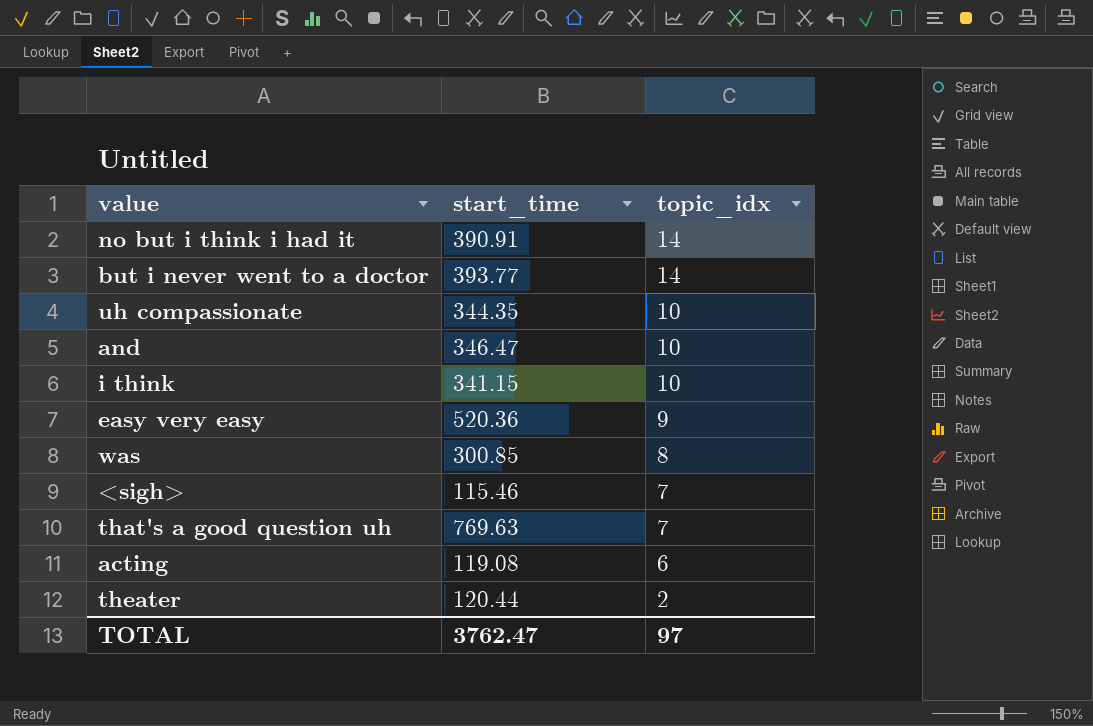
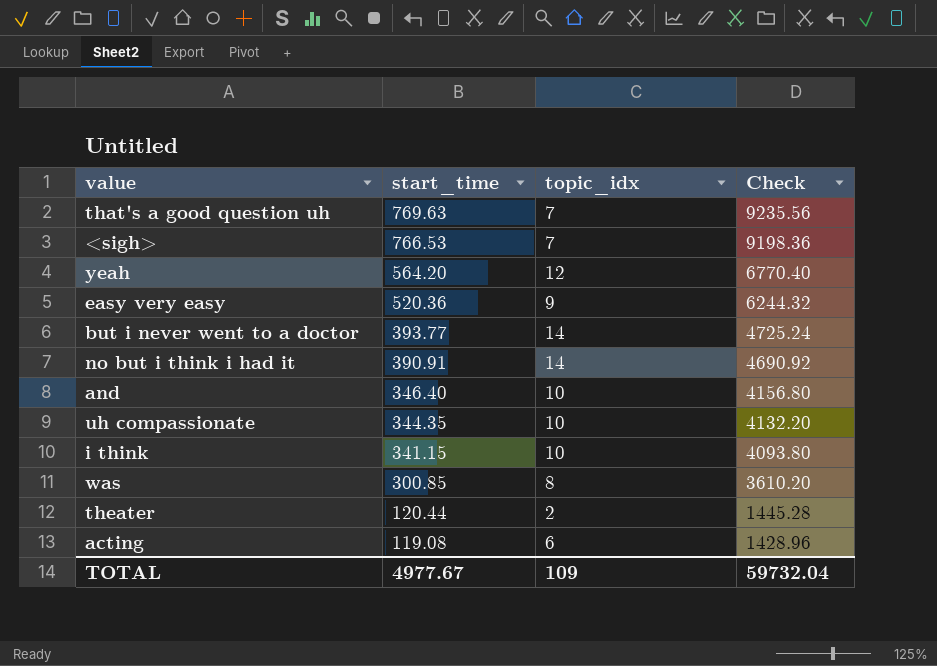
row order: topic_idx descending -> start_time descending
column Check | formula: none -> [start_time] * 12
<sigh> | start_time: 115.46 -> 766.53
row yeah: none -> 564.20 | 12 | 6770.40
and | start_time: 346.47 -> 346.40
TOTAL | start_time: 3762.47 -> 4977.67
TOTAL | topic_idx: 97 -> 109

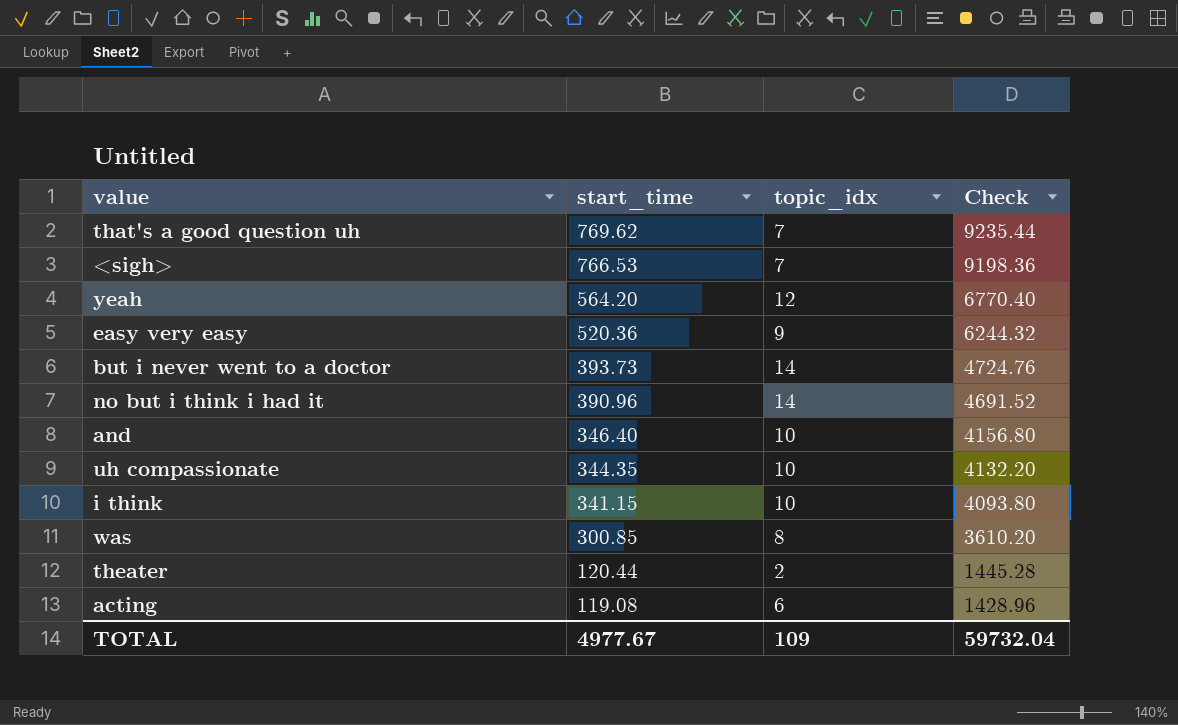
that's a good question uh | start_time: 769.63 -> 769.62
that's a good question uh | Check: 9235.56 -> 9235.44
but i never went to a doctor | start_time: 393.77 -> 393.73
but i never went to a doctor | Check: 4725.24 -> 4724.76
no but i think i had it | start_time: 390.91 -> 390.96
no but i think i had it | Check: 4690.92 -> 4691.52

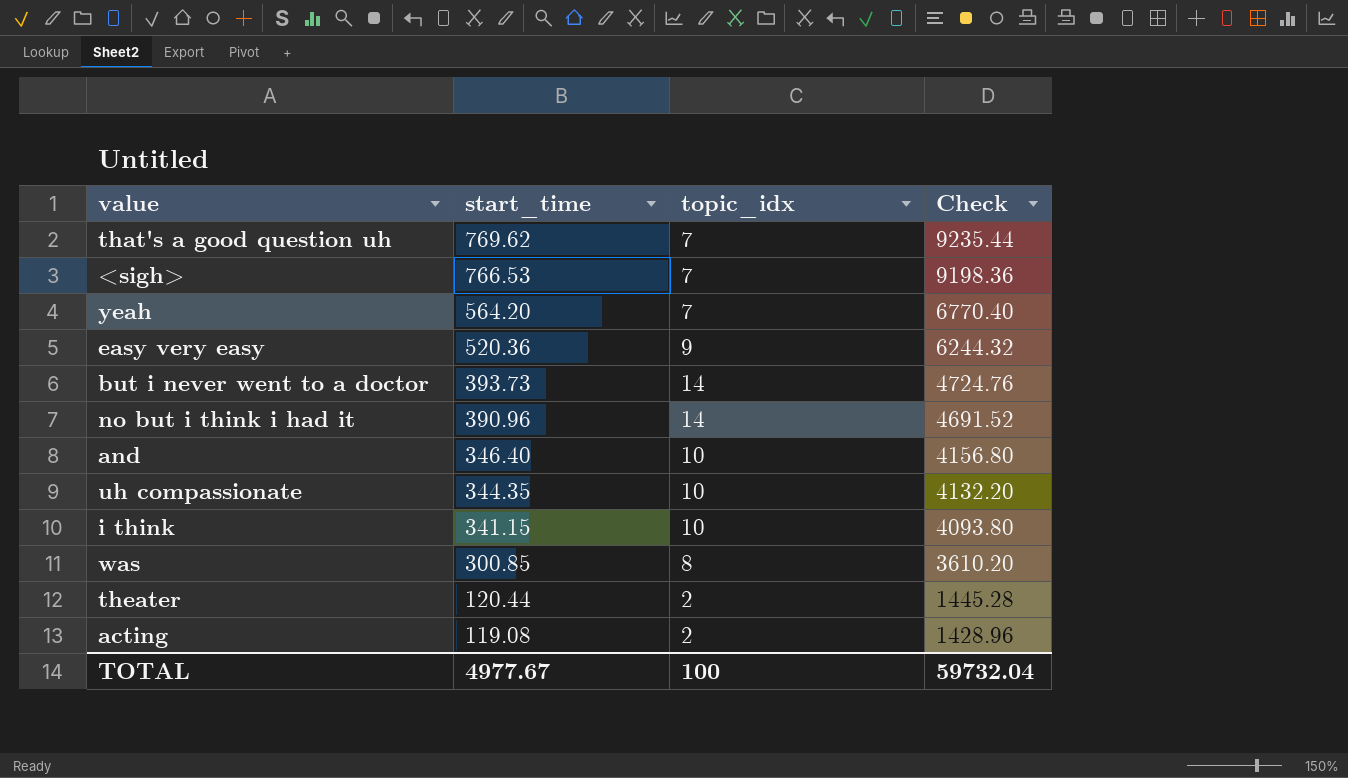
yeah | topic_idx: 12 -> 7
acting | topic_idx: 6 -> 2
TOTAL | topic_idx: 109 -> 100

